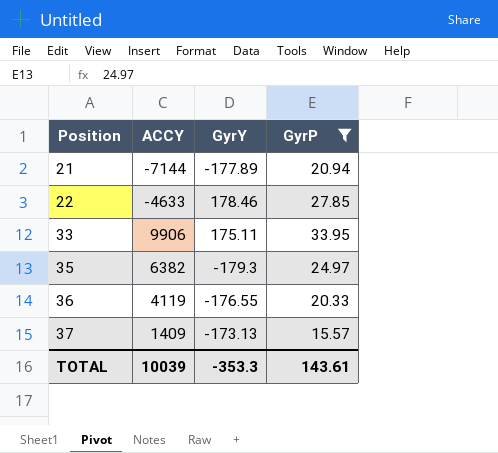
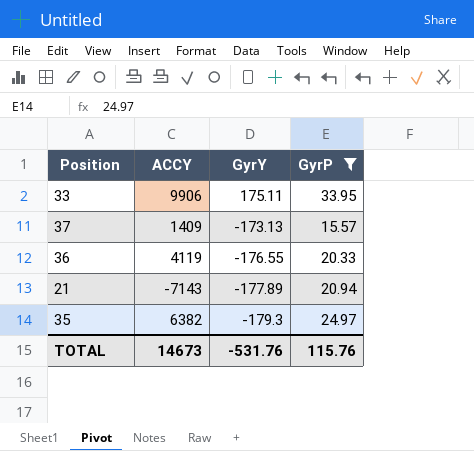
row order: Position ascending -> GyrY descending
row 22: -4633 | 178.46 | 27.85 -> none
21 | ACCY: -7144 -> -7143
TOTAL | ACCY: 10039 -> 14673
TOTAL | GyrY: -353.3 -> -531.76
TOTAL | GyrP: 143.61 -> 115.76

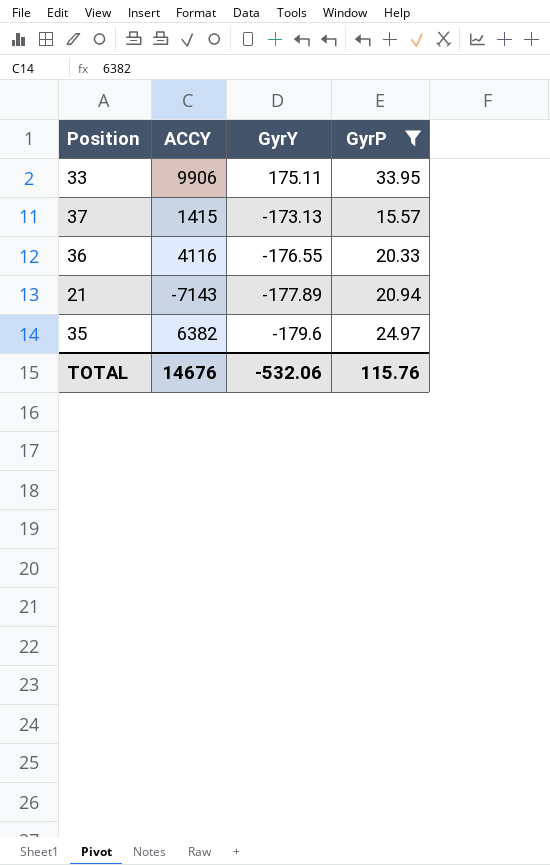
37 | ACCY: 1409 -> 1415
36 | ACCY: 4119 -> 4116
35 | GyrY: -179.3 -> -179.6
TOTAL | ACCY: 14673 -> 14676
TOTAL | GyrY: -531.76 -> -532.06

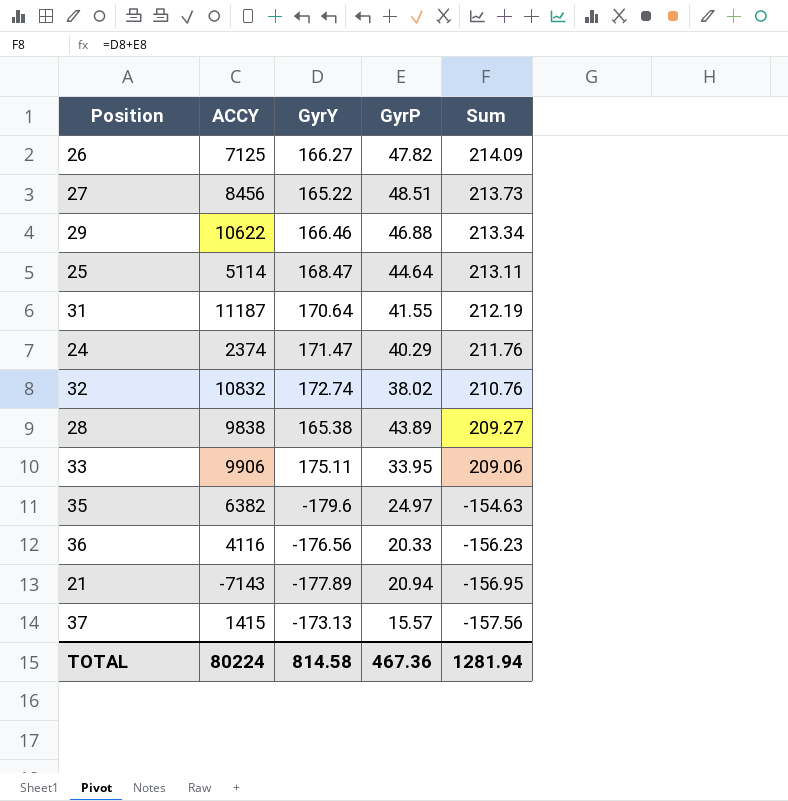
filter: GyrP <= 33.95 -> none
row order: GyrY descending -> Sum descending
column Sum | formula: none -> [GyrY] + [GyrP]
36 | GyrY: -176.55 -> -176.56
TOTAL | ACCY: 14676 -> 80224
TOTAL | GyrY: -532.06 -> 814.58
TOTAL | GyrP: 115.76 -> 467.36

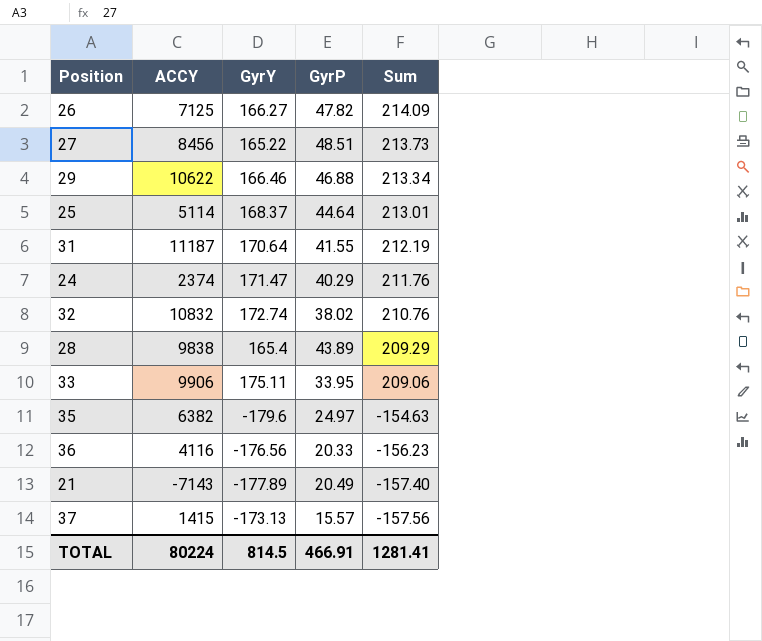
25 | GyrY: 168.47 -> 168.37
25 | Sum: 213.11 -> 213.01
28 | GyrY: 165.38 -> 165.4
28 | Sum: 209.27 -> 209.29
21 | GyrP: 20.94 -> 20.49
21 | Sum: -156.95 -> -157.40
TOTAL | GyrY: 814.58 -> 814.5
TOTAL | GyrP: 467.36 -> 466.91
TOTAL | Sum: 1281.94 -> 1281.41

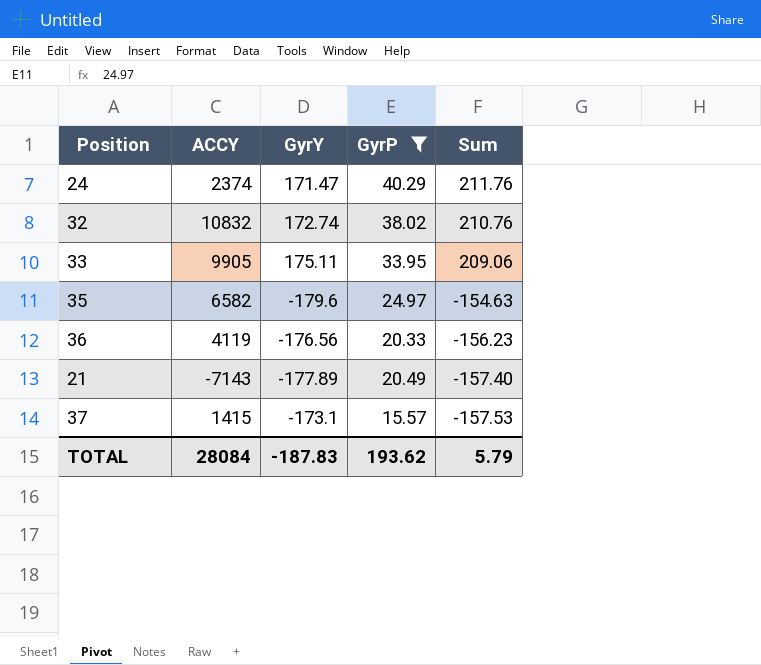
filter: none -> GyrP <= 40.29
33 | ACCY: 9906 -> 9905
35 | ACCY: 6382 -> 6582
36 | ACCY: 4116 -> 4119
37 | GyrY: -173.13 -> -173.1
37 | Sum: -157.56 -> -157.53
TOTAL | ACCY: 80224 -> 28084
TOTAL | GyrY: 814.5 -> -187.83
TOTAL | GyrP: 466.91 -> 193.62
TOTAL | Sum: 1281.41 -> 5.79

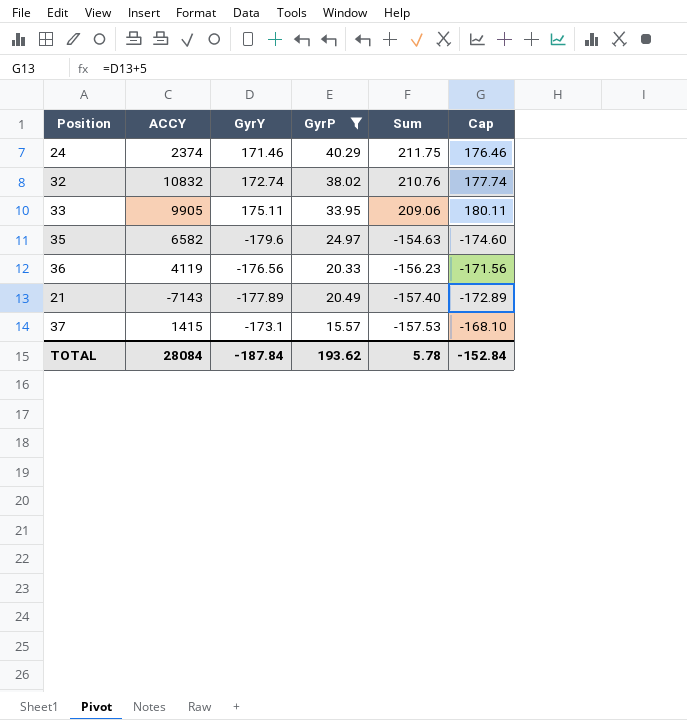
column Cap | formula: none -> [GyrY] + 5
24 | GyrY: 171.47 -> 171.46
24 | Sum: 211.76 -> 211.75
TOTAL | GyrY: -187.83 -> -187.84
TOTAL | Sum: 5.79 -> 5.78

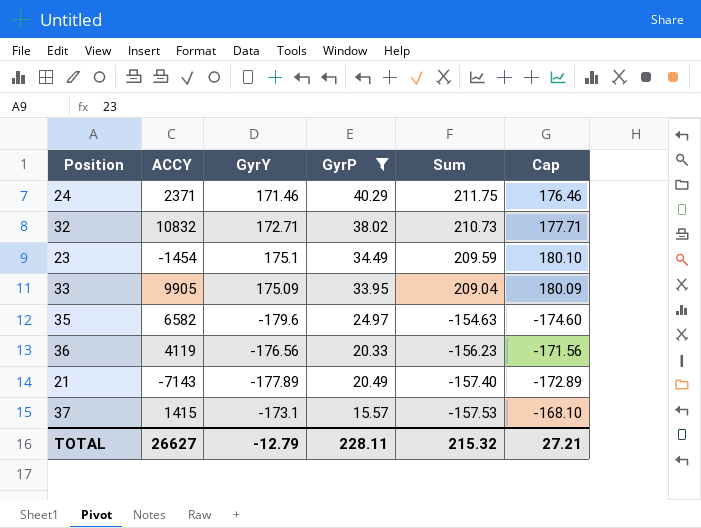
24 | ACCY: 2374 -> 2371
32 | GyrY: 172.74 -> 172.71
32 | Sum: 210.76 -> 210.73
32 | Cap: 177.74 -> 177.71
row 23: none -> -1454 | 175.1 | 34.49 | 209.59 | 180.10
33 | GyrY: 175.11 -> 175.09
33 | Sum: 209.06 -> 209.04
33 | Cap: 180.11 -> 180.09
TOTAL | ACCY: 28084 -> 26627
TOTAL | GyrY: -187.84 -> -12.79
TOTAL | GyrP: 193.62 -> 228.11
TOTAL | Sum: 5.78 -> 215.32
TOTAL | Cap: -152.84 -> 27.21

